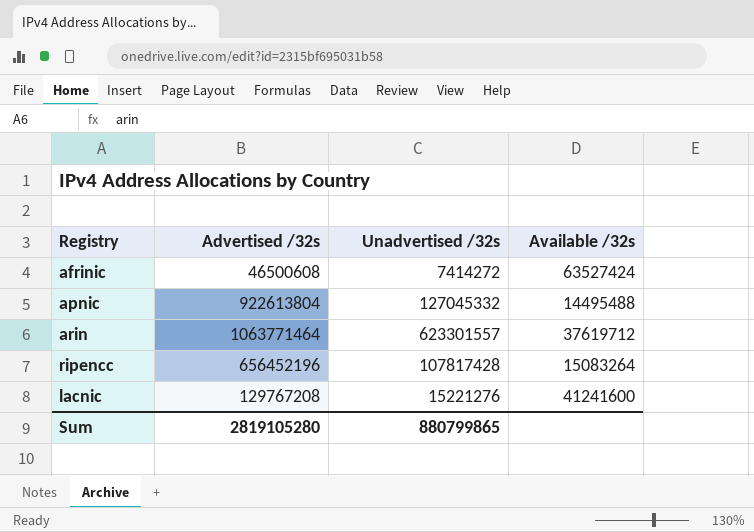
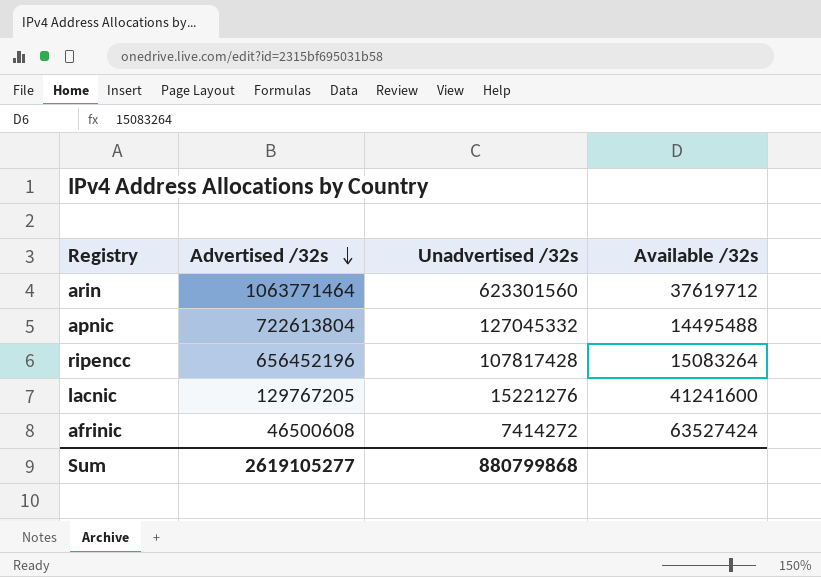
row order: none -> Advertised /32s descending
arin | Unadvertised /32s: 623301557 -> 623301560
apnic | Advertised /32s: 922613804 -> 722613804
lacnic | Advertised /32s: 129767208 -> 129767205
Sum | Advertised /32s: 2819105280 -> 2619105277
Sum | Unadvertised /32s: 880799865 -> 880799868

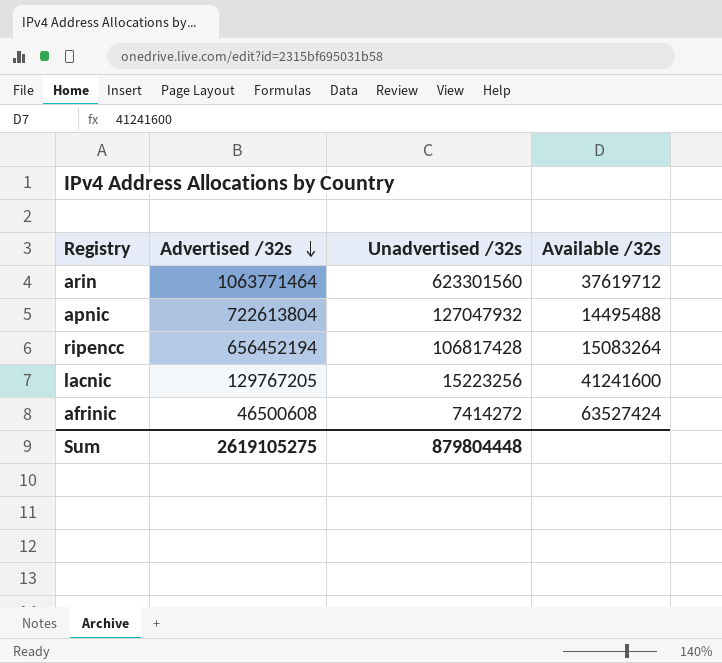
apnic | Unadvertised /32s: 127045332 -> 127047932
ripencc | Advertised /32s: 656452196 -> 656452194
ripencc | Unadvertised /32s: 107817428 -> 106817428
lacnic | Unadvertised /32s: 15221276 -> 15223256
Sum | Advertised /32s: 2619105277 -> 2619105275
Sum | Unadvertised /32s: 880799868 -> 879804448

